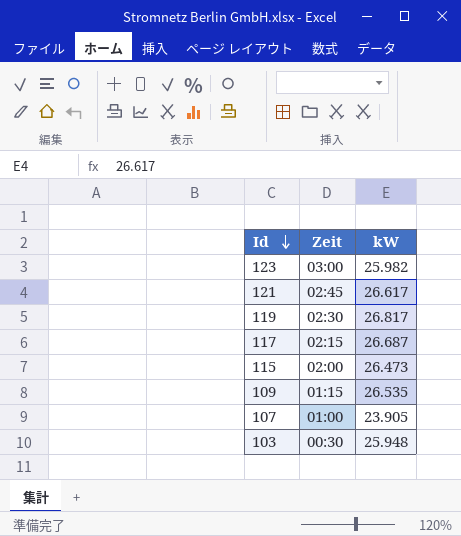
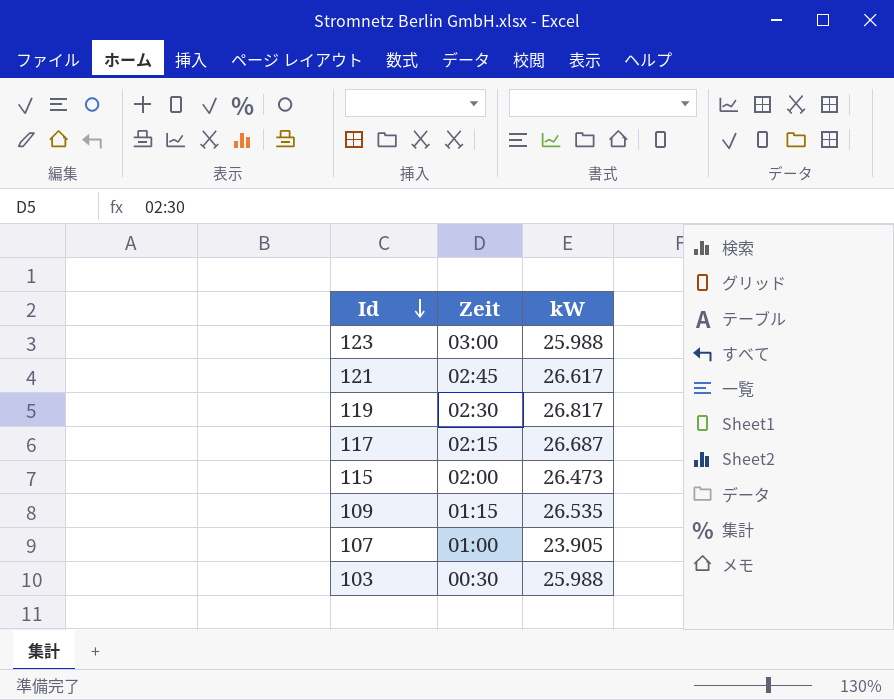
123 | kW: 25.982 -> 25.988
103 | kW: 25.948 -> 25.988

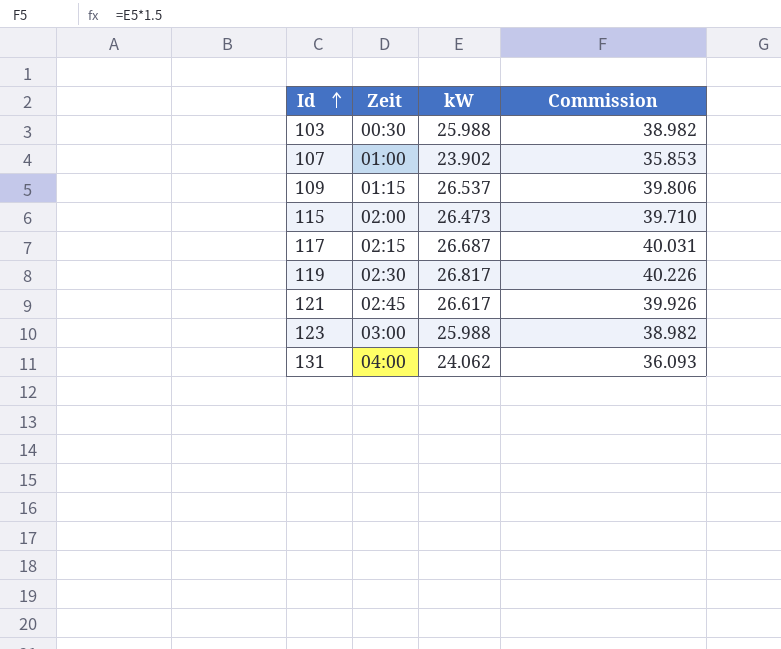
row order: Id descending -> Id ascending
column Commission | formula: none -> [kW] * 1.5
107 | kW: 23.905 -> 23.902
109 | kW: 26.535 -> 26.537
row 131: none -> 04:00 | 24.062 | 36.093

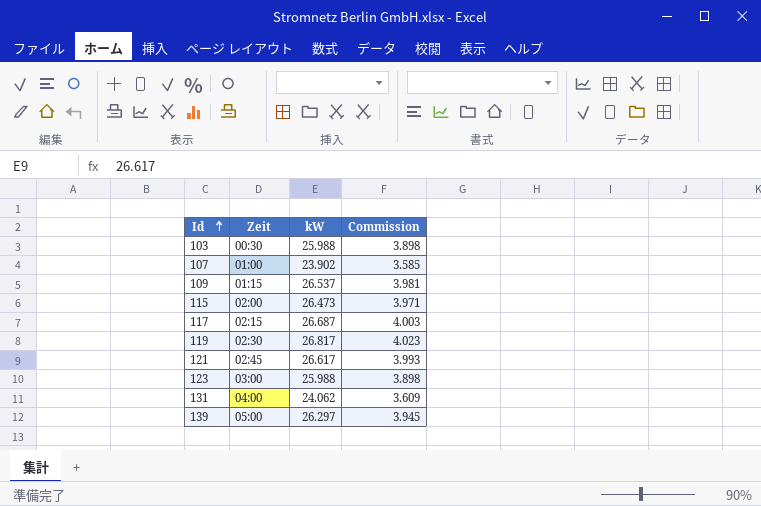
column Commission | formula: [kW] * 1.5 -> [kW] * 0.15
row 139: none -> 05:00 | 26.297 | 3.945

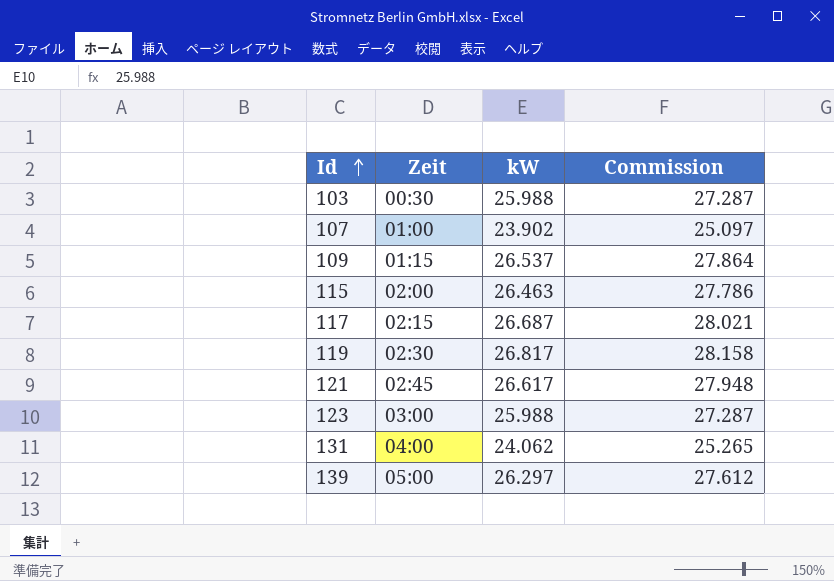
column Commission | formula: [kW] * 0.15 -> [kW] * 1.05
115 | kW: 26.473 -> 26.463

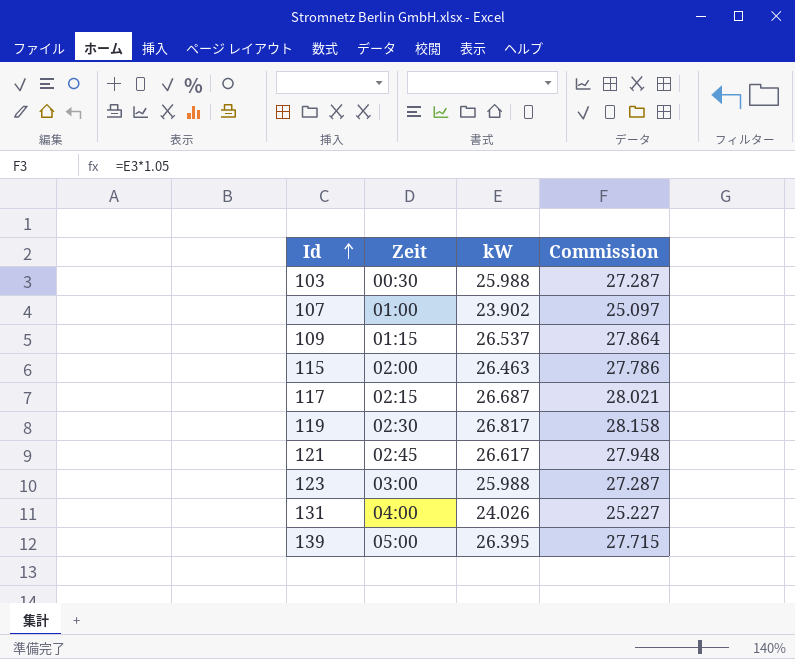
131 | kW: 24.062 -> 24.026
131 | Commission: 25.265 -> 25.227
139 | kW: 26.297 -> 26.395
139 | Commission: 27.612 -> 27.715

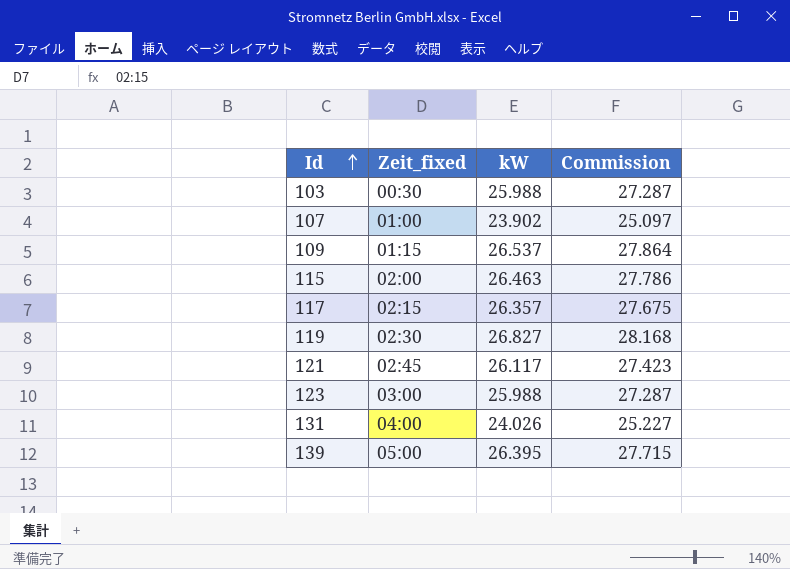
column name: Zeit -> Zeit_fixed
117 | kW: 26.687 -> 26.357
117 | Commission: 28.021 -> 27.675
119 | kW: 26.817 -> 26.827
119 | Commission: 28.158 -> 28.168
121 | kW: 26.617 -> 26.117
121 | Commission: 27.948 -> 27.423

